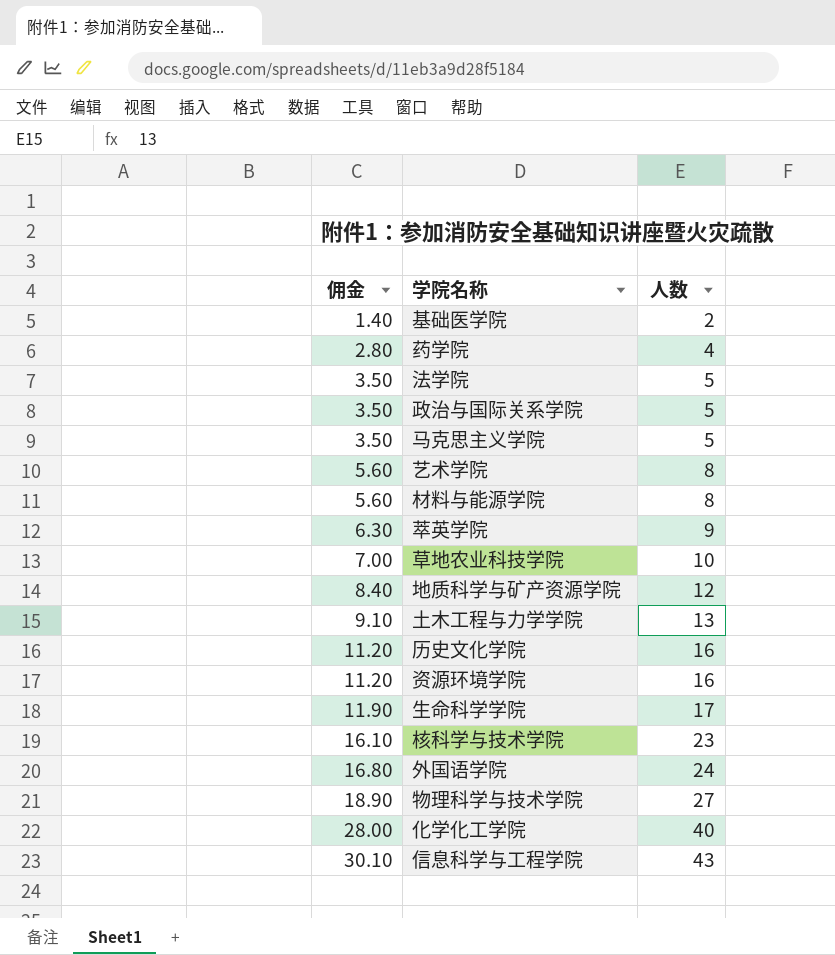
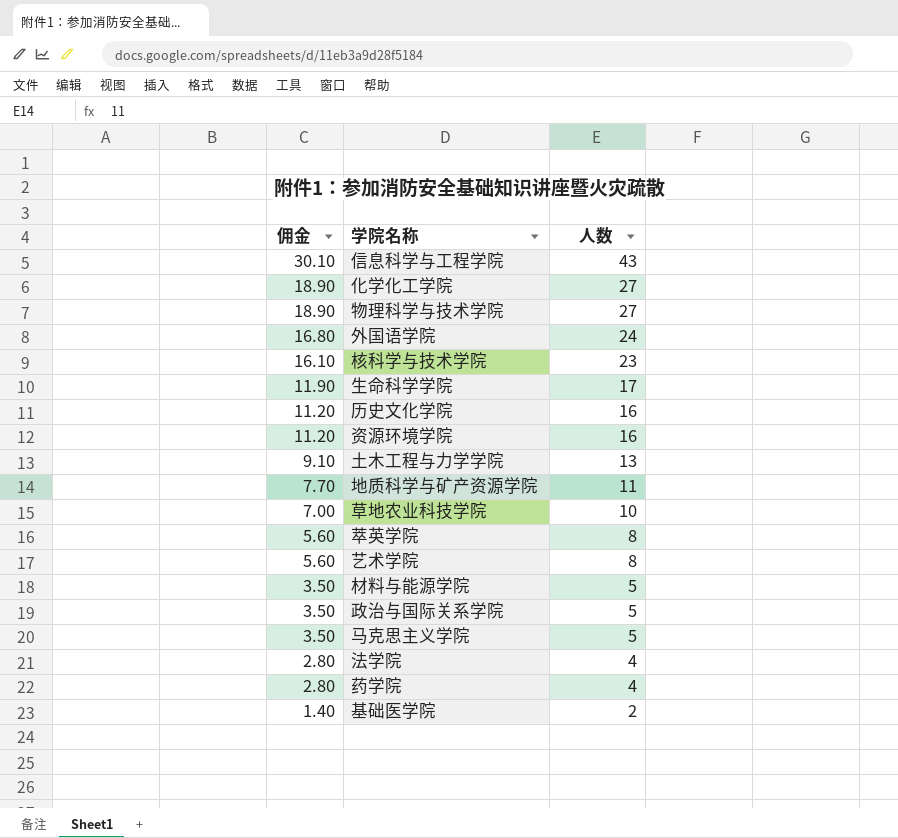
row order: 佣金 ascending -> 佣金 descending
化学化工学院 | 佣金: 28.00 -> 18.90
化学化工学院 | 人数: 40 -> 27
地质科学与矿产资源学院 | 佣金: 8.40 -> 7.70
地质科学与矿产资源学院 | 人数: 12 -> 11
萃英学院 | 佣金: 6.30 -> 5.60
萃英学院 | 人数: 9 -> 8
材料与能源学院 | 佣金: 5.60 -> 3.50
材料与能源学院 | 人数: 8 -> 5
法学院 | 佣金: 3.50 -> 2.80
法学院 | 人数: 5 -> 4

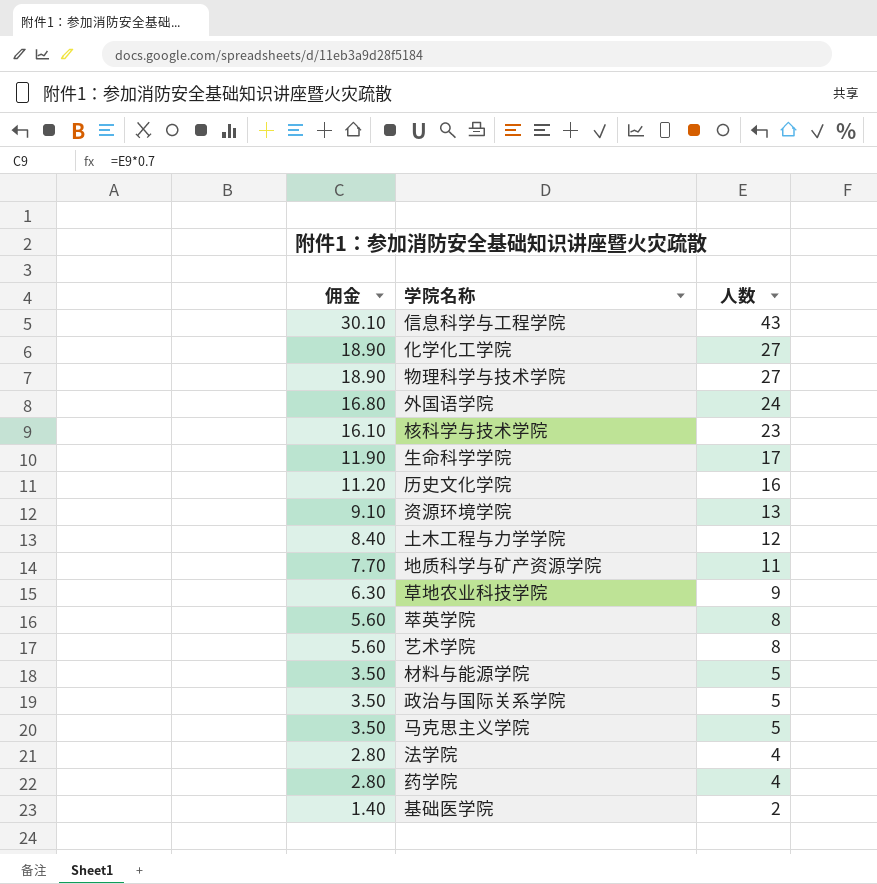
资源环境学院 | 佣金: 11.20 -> 9.10
资源环境学院 | 人数: 16 -> 13
土木工程与力学学院 | 佣金: 9.10 -> 8.40
土木工程与力学学院 | 人数: 13 -> 12
草地农业科技学院 | 佣金: 7.00 -> 6.30
草地农业科技学院 | 人数: 10 -> 9

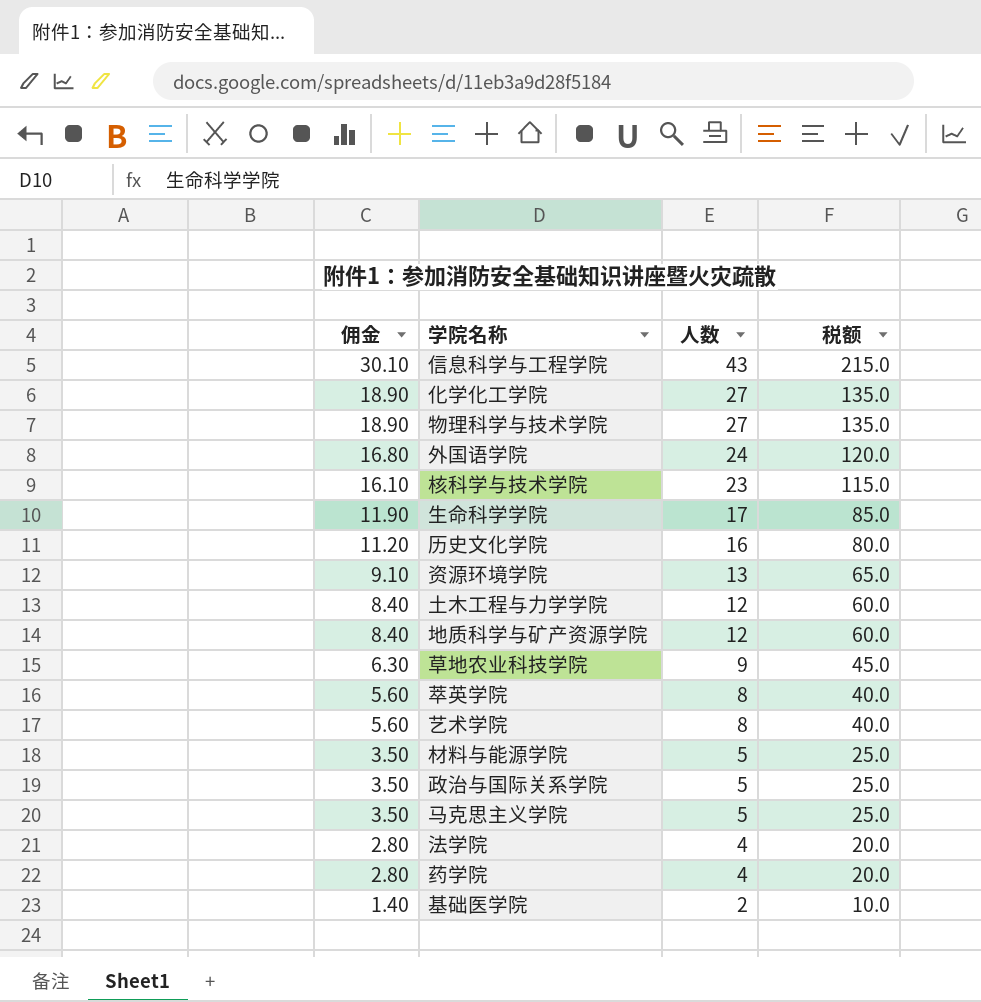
column 税额 | formula: none -> [人数] * 5
地质科学与矿产资源学院 | 佣金: 7.70 -> 8.40
地质科学与矿产资源学院 | 人数: 11 -> 12

